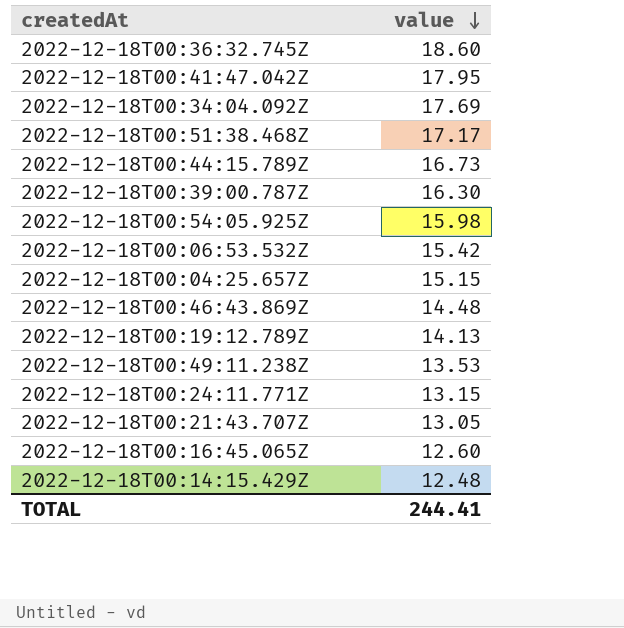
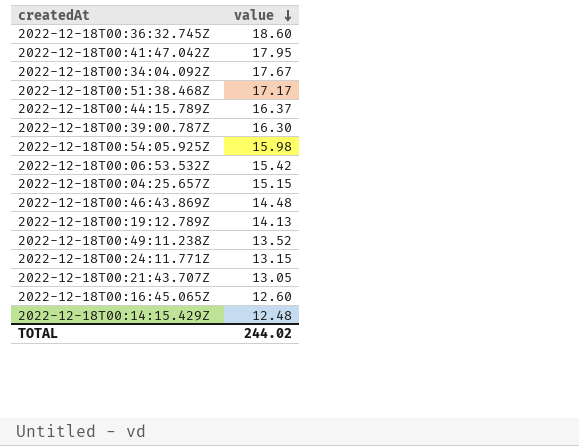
2022-12-18T00:34:04.092Z | value: 17.69 -> 17.67
2022-12-18T00:44:15.789Z | value: 16.73 -> 16.37
2022-12-18T00:49:11.238Z | value: 13.53 -> 13.52
TOTAL | value: 244.41 -> 244.02

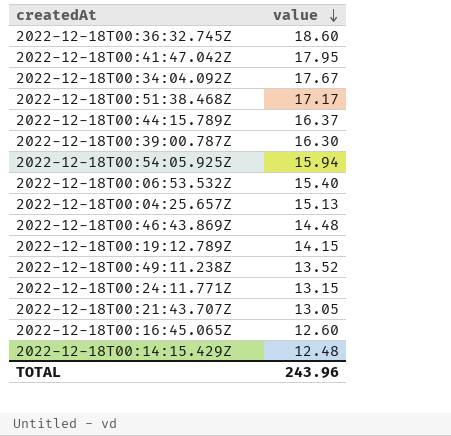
2022-12-18T00:54:05.925Z | value: 15.98 -> 15.94
2022-12-18T00:06:53.532Z | value: 15.42 -> 15.40
2022-12-18T00:04:25.657Z | value: 15.15 -> 15.13
2022-12-18T00:19:12.789Z | value: 14.13 -> 14.15
TOTAL | value: 244.02 -> 243.96

